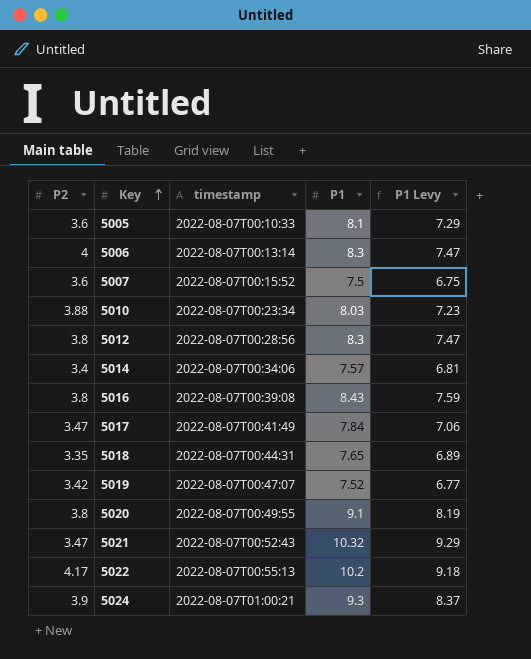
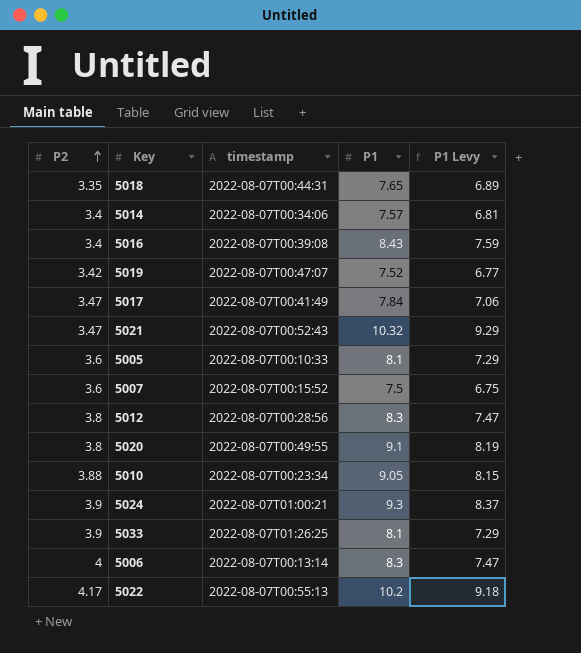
row order: Key ascending -> P2 ascending
5016 | P2: 3.8 -> 3.4
5010 | P1: 8.03 -> 9.05
5010 | P1 Levy: 7.23 -> 8.15
row 5033: none -> 3.9 | 2022-08-07T01:26:25 | 8.1 | 7.29

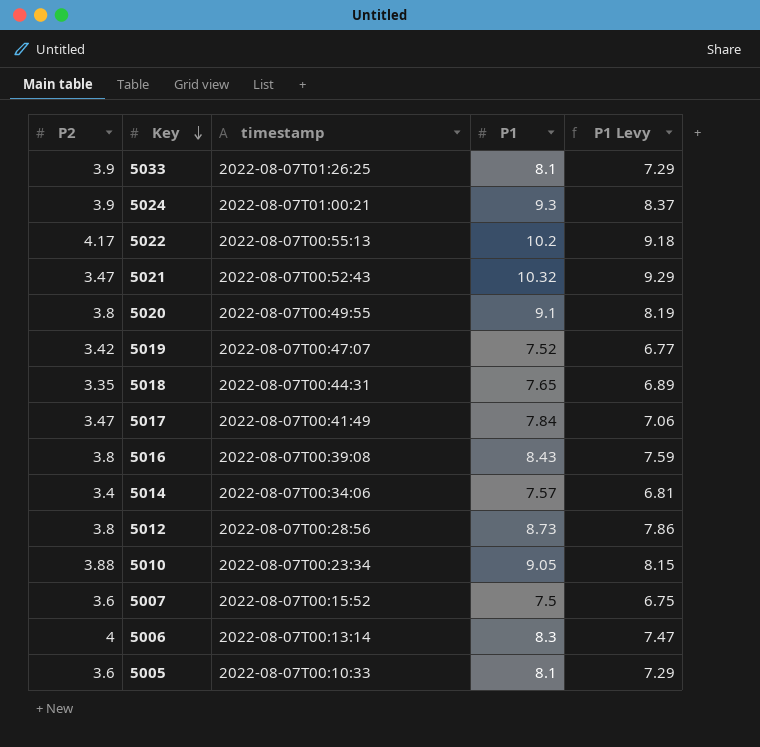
row order: P2 ascending -> Key descending
5016 | P2: 3.4 -> 3.8
5012 | P1: 8.3 -> 8.73
5012 | P1 Levy: 7.47 -> 7.86

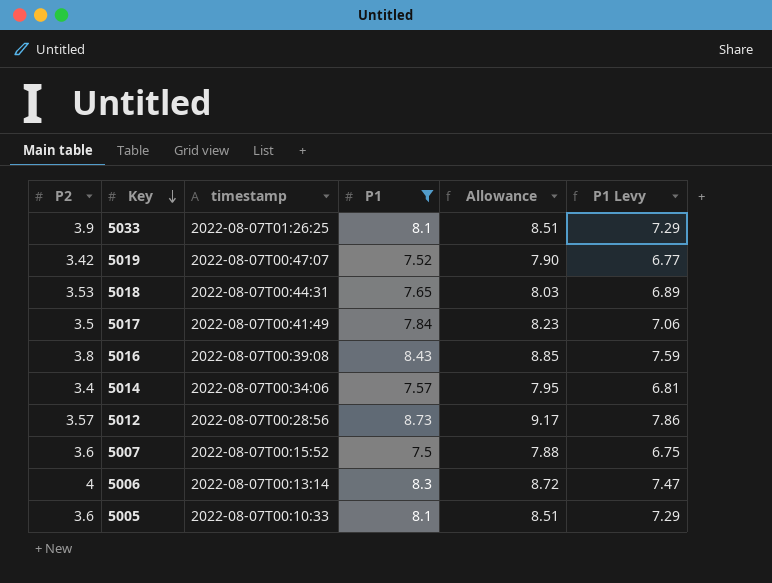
filter: none -> P1 <= 8.73
column Allowance | formula: none -> [P1] * 1.05
5018 | P2: 3.35 -> 3.53
5017 | P2: 3.47 -> 3.5
5012 | P2: 3.8 -> 3.57

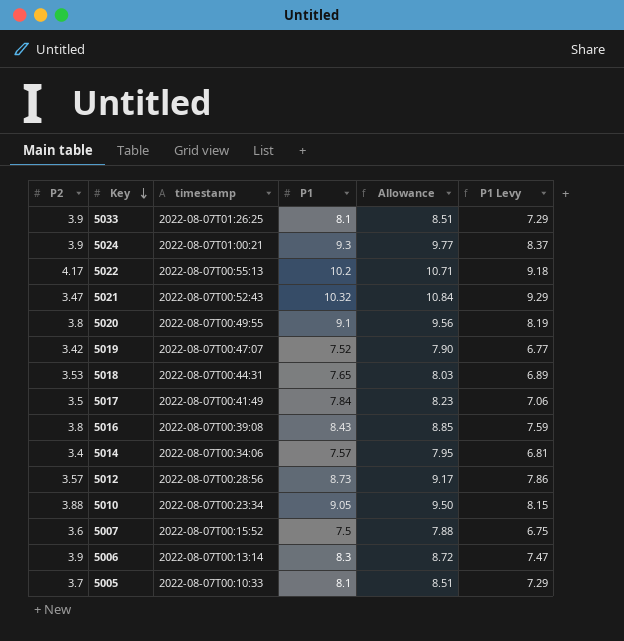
filter: P1 <= 8.73 -> none
5006 | P2: 4 -> 3.9
5005 | P2: 3.6 -> 3.7

